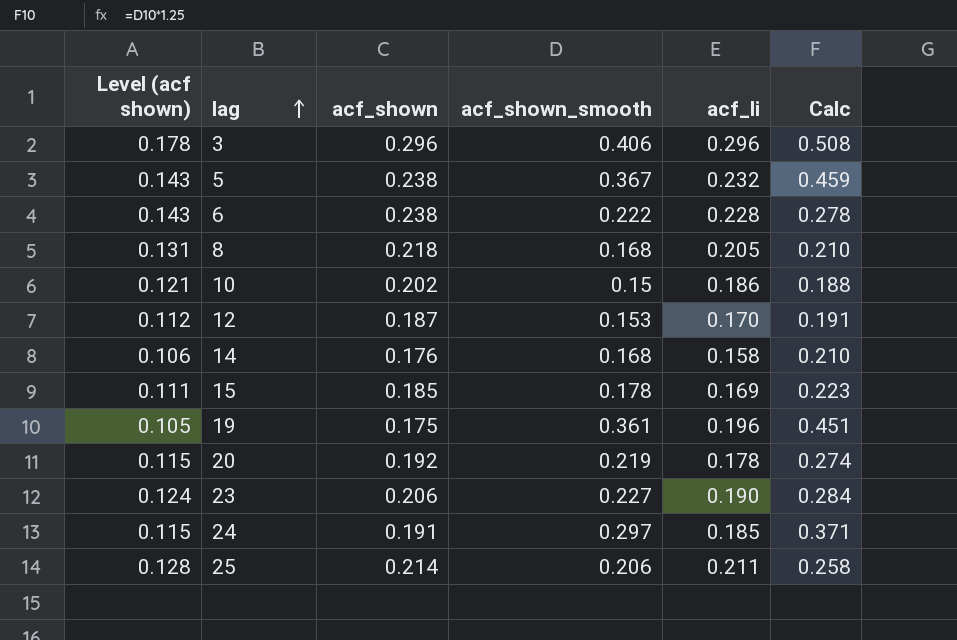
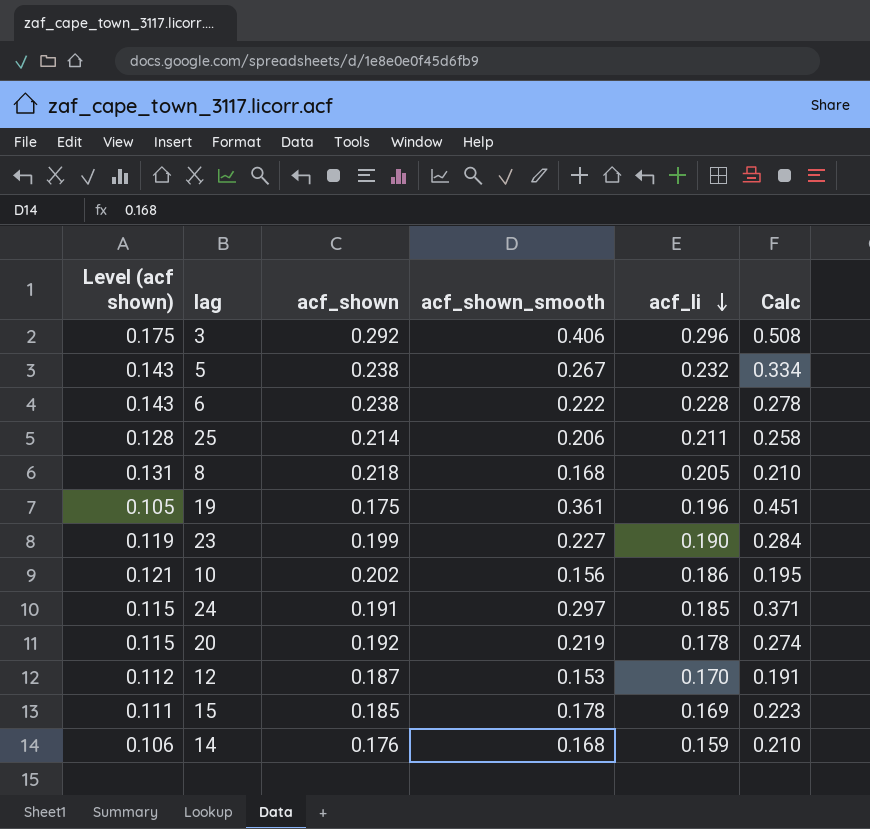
row order: lag ascending -> acf_li descending
3 | Level (acf shown): 0.178 -> 0.175
3 | acf_shown: 0.296 -> 0.292
5 | acf_shown_smooth: 0.367 -> 0.267
5 | Calc: 0.459 -> 0.334
23 | Level (acf shown): 0.124 -> 0.119
23 | acf_shown: 0.206 -> 0.199
10 | acf_shown_smooth: 0.15 -> 0.156
10 | Calc: 0.188 -> 0.195
14 | acf_li: 0.158 -> 0.159

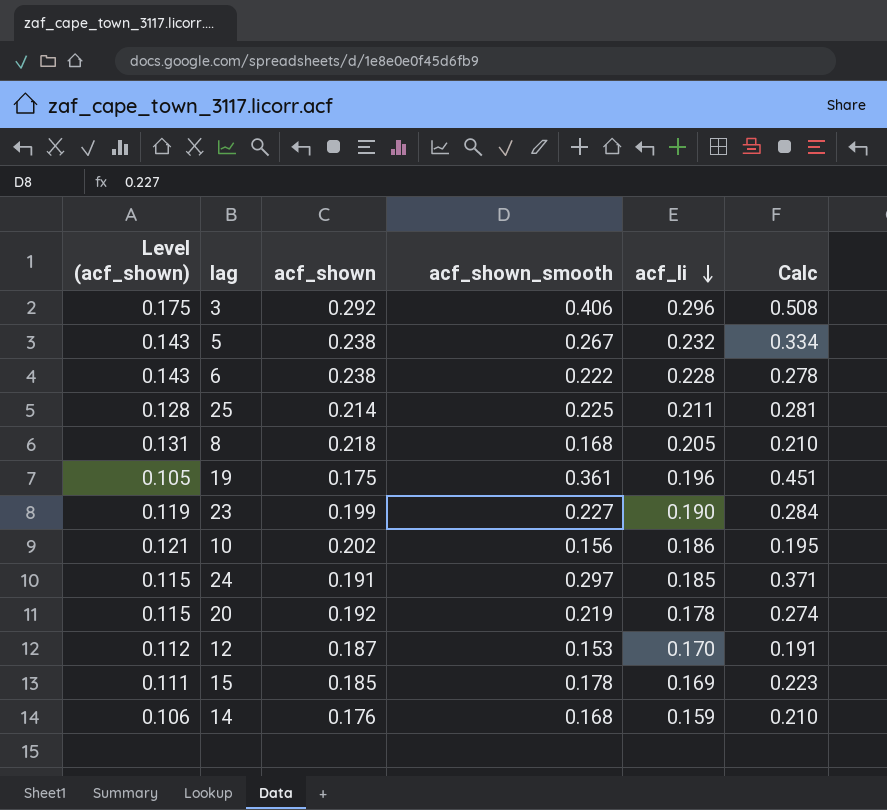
column name: Level (acf shown) -> Level (acf_shown)
25 | acf_shown_smooth: 0.206 -> 0.225
25 | Calc: 0.258 -> 0.281

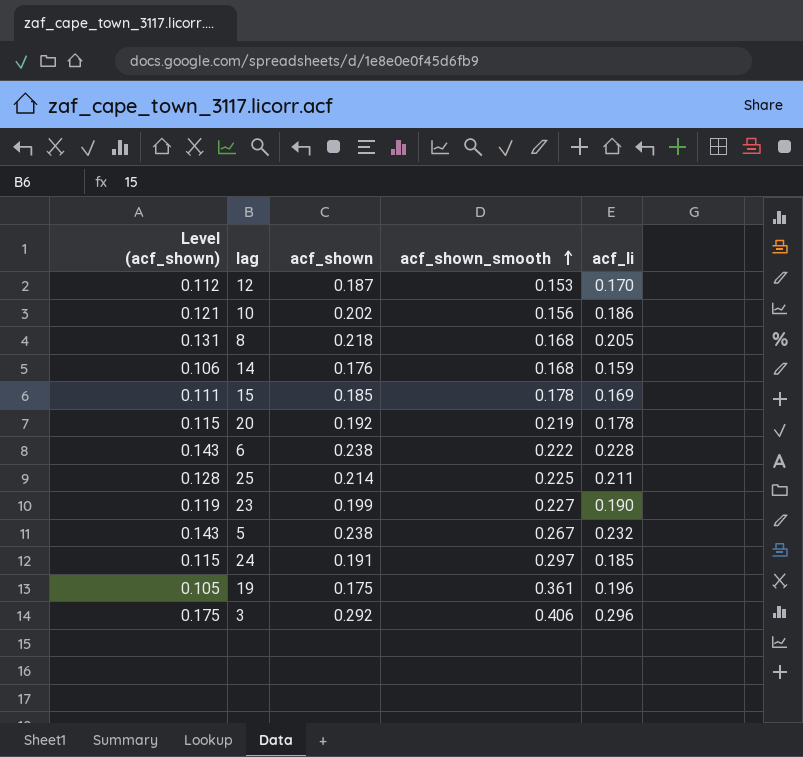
row order: acf_li descending -> acf_shown_smooth ascending
column Calc | formula: [acf_shown_smooth] * 1.25 -> none

